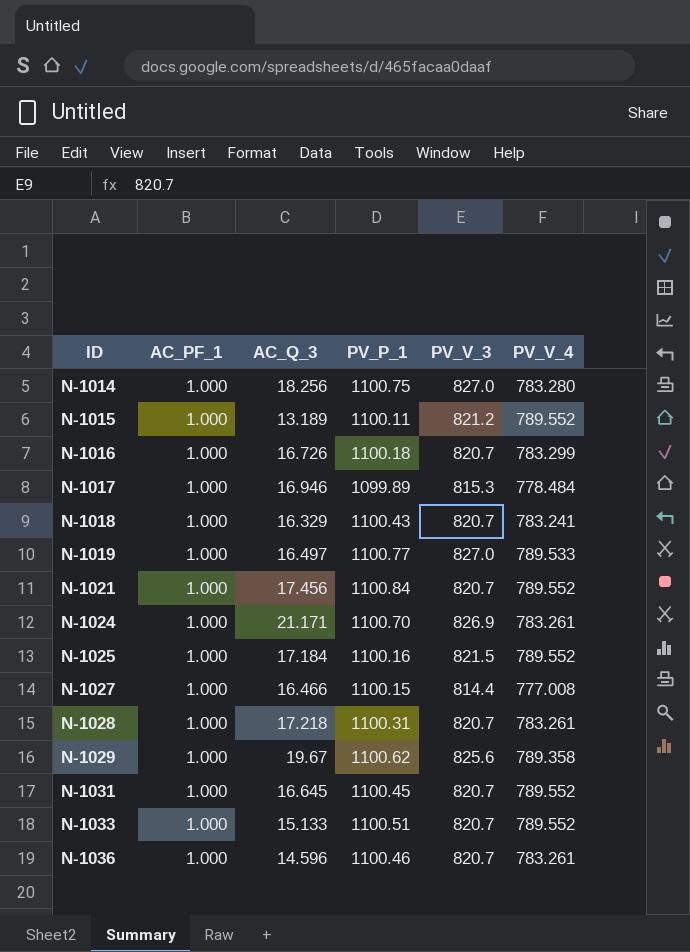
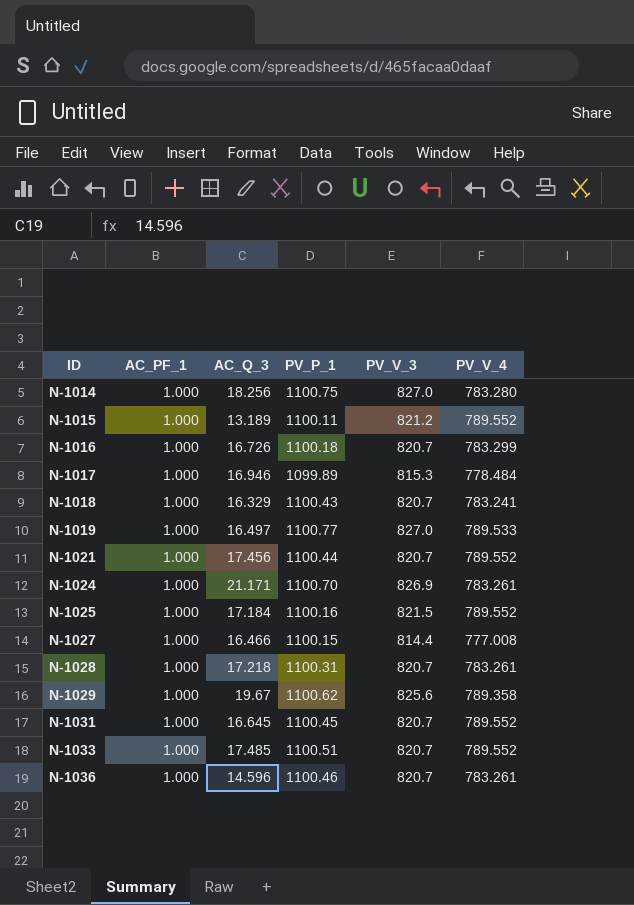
N-1021 | PV_P_1: 1100.84 -> 1100.44
N-1033 | AC_Q_3: 15.133 -> 17.485

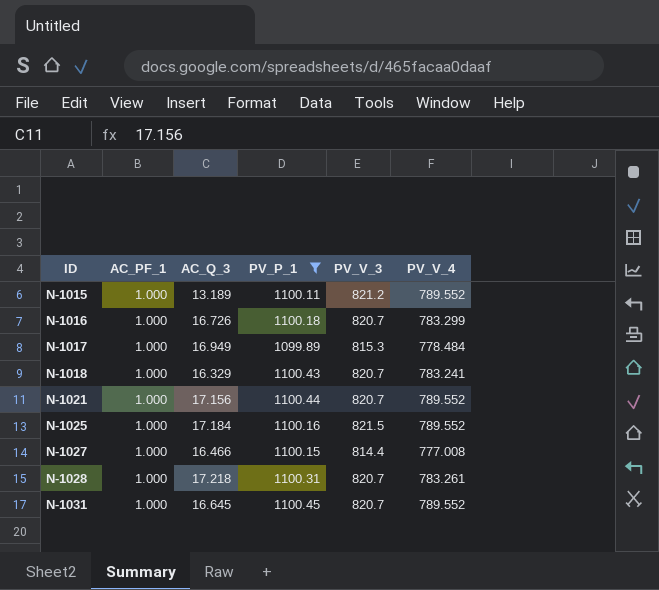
filter: none -> PV_P_1 <= 1100.45
N-1017 | AC_Q_3: 16.946 -> 16.949
N-1021 | AC_Q_3: 17.456 -> 17.156

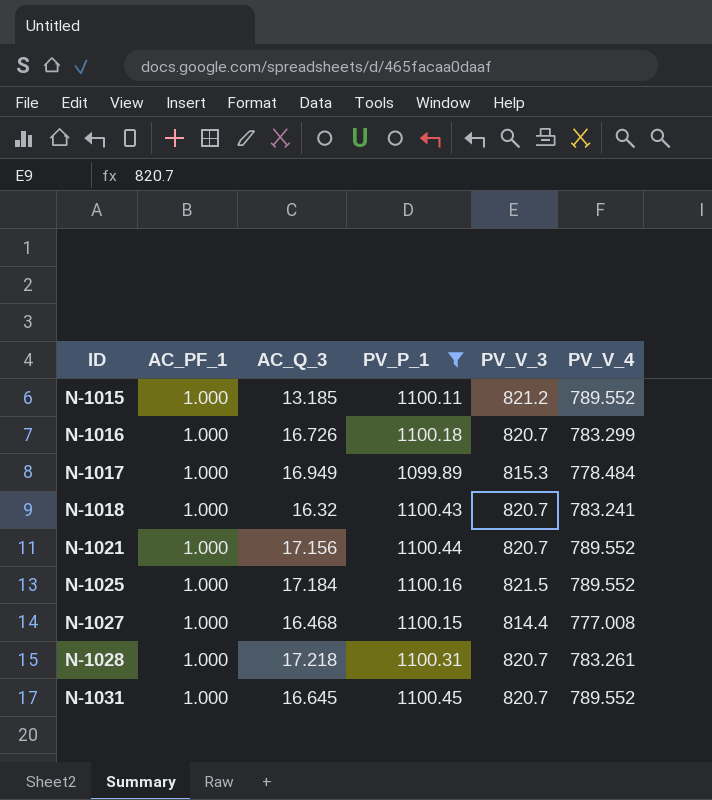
N-1015 | AC_Q_3: 13.189 -> 13.185
N-1018 | AC_Q_3: 16.329 -> 16.32
N-1027 | AC_Q_3: 16.466 -> 16.468

